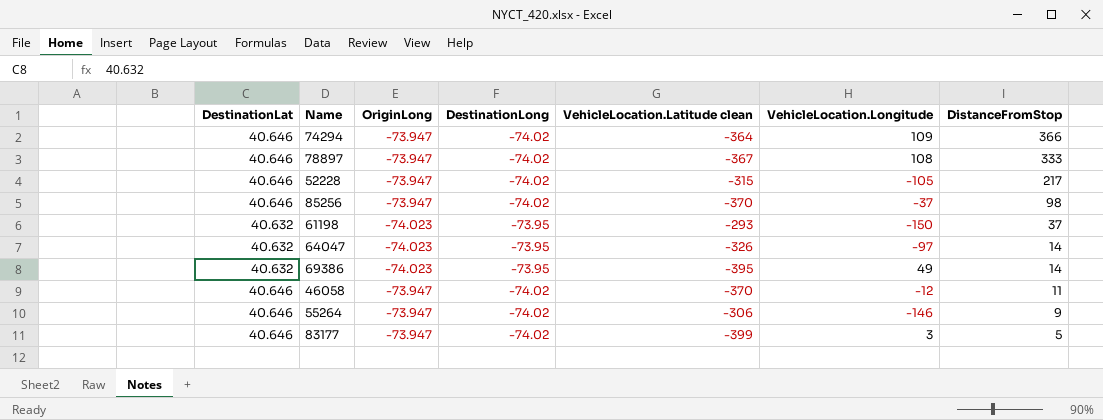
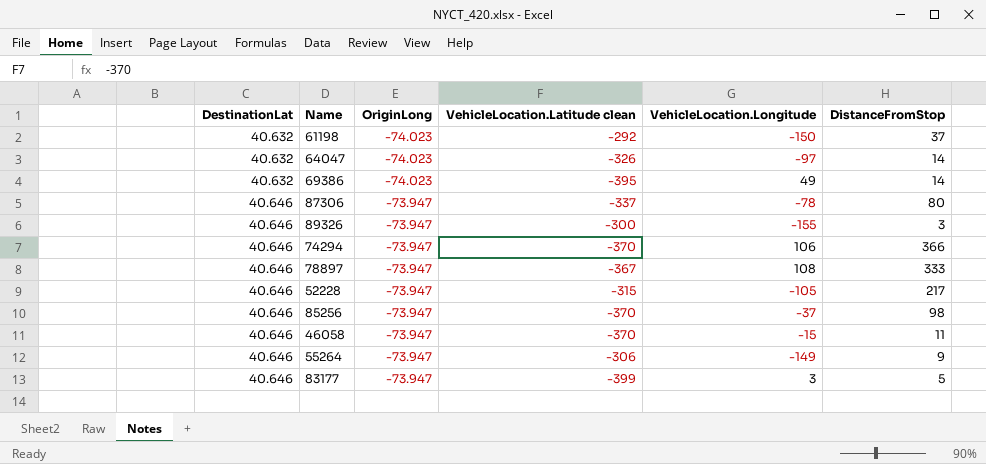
row order: DistanceFromStop descending -> DestinationLat ascending
column DestinationLong | position: 4 -> none
61198 | VehicleLocation.Latitude clean: -293 -> -292
row 87306: none -> 40.646 | -73.947 | -337 | -78 | 80
row 89326: none -> 40.646 | -73.947 | -300 | -155 | 3
74294 | VehicleLocation.Latitude clean: -364 -> -370
74294 | VehicleLocation.Longitude: 109 -> 106
46058 | VehicleLocation.Longitude: -12 -> -15
55264 | VehicleLocation.Longitude: -146 -> -149

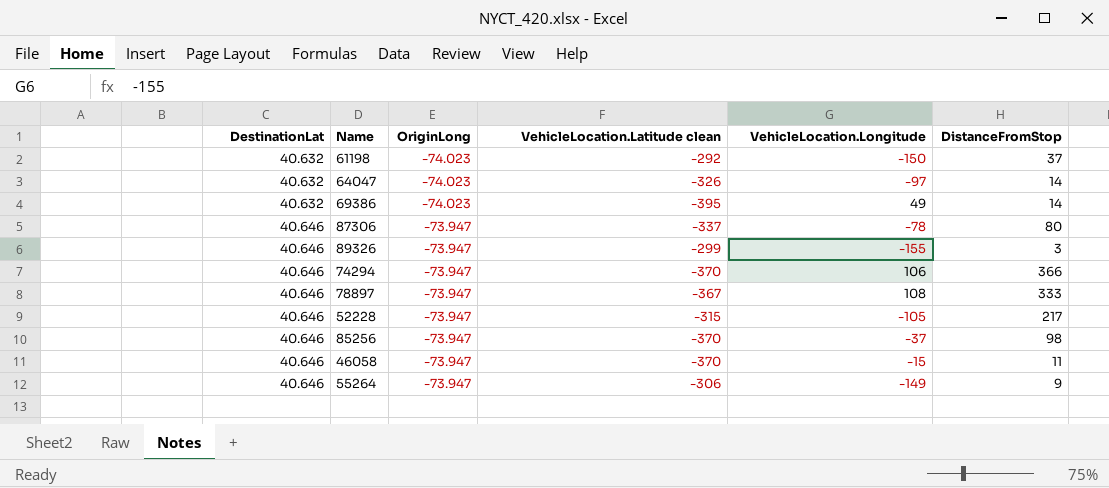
row 83177: 40.646 | -73.947 | -399 | 3 | 5 -> none
89326 | VehicleLocation.Latitude clean: -300 -> -299

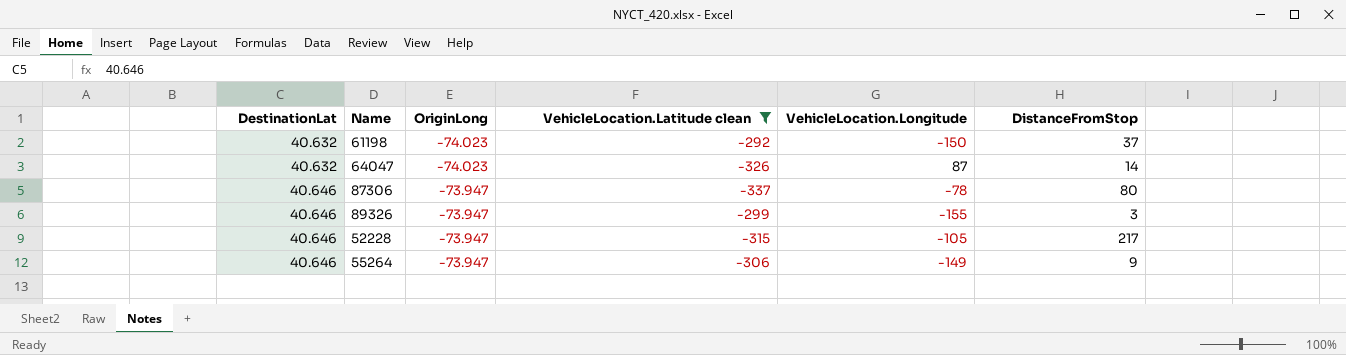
filter: none -> VehicleLocation.Latitude clean >= -337
64047 | VehicleLocation.Longitude: -97 -> 87

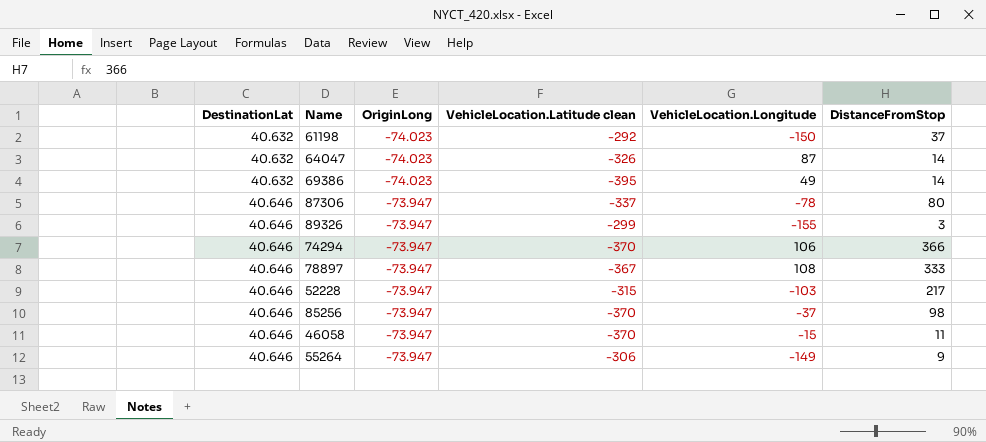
filter: VehicleLocation.Latitude clean >= -337 -> none
52228 | VehicleLocation.Longitude: -105 -> -103

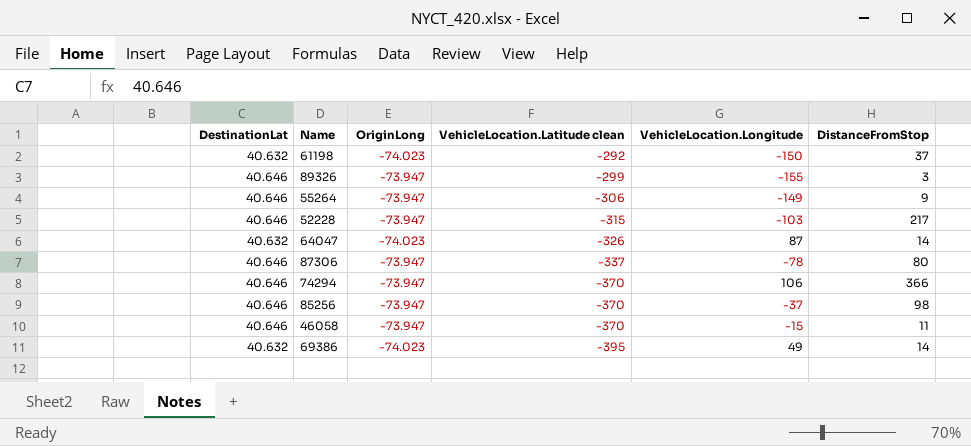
row order: DestinationLat ascending -> VehicleLocation.Latitude clean descending
row 78897: 40.646 | -73.947 | -367 | 108 | 333 -> none

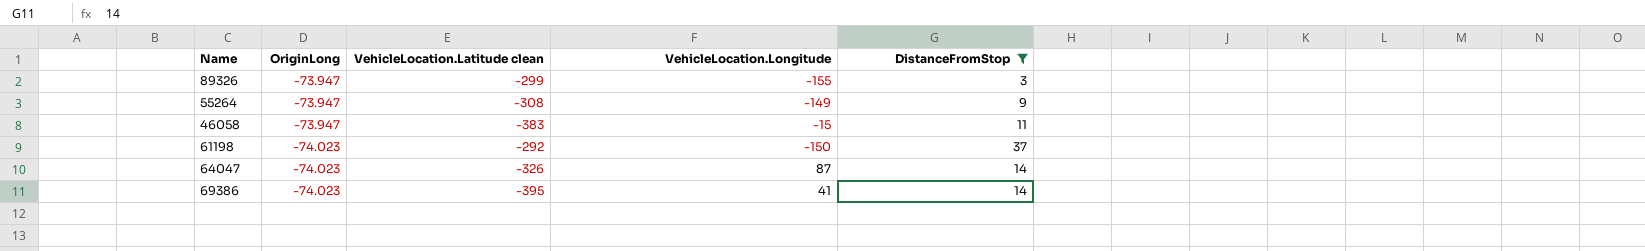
filter: none -> DistanceFromStop <= 37
row order: VehicleLocation.Latitude clean descending -> OriginLong descending
column DestinationLat | position: 1 -> none
55264 | VehicleLocation.Latitude clean: -306 -> -308
46058 | VehicleLocation.Latitude clean: -370 -> -383
69386 | VehicleLocation.Longitude: 49 -> 41

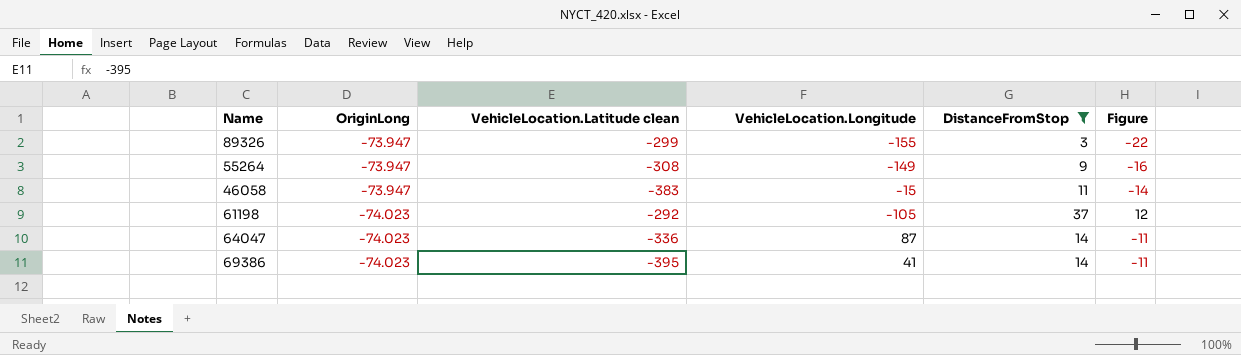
column Figure | formula: none -> [DistanceFromStop] - 25
61198 | VehicleLocation.Longitude: -150 -> -105
64047 | VehicleLocation.Latitude clean: -326 -> -336

